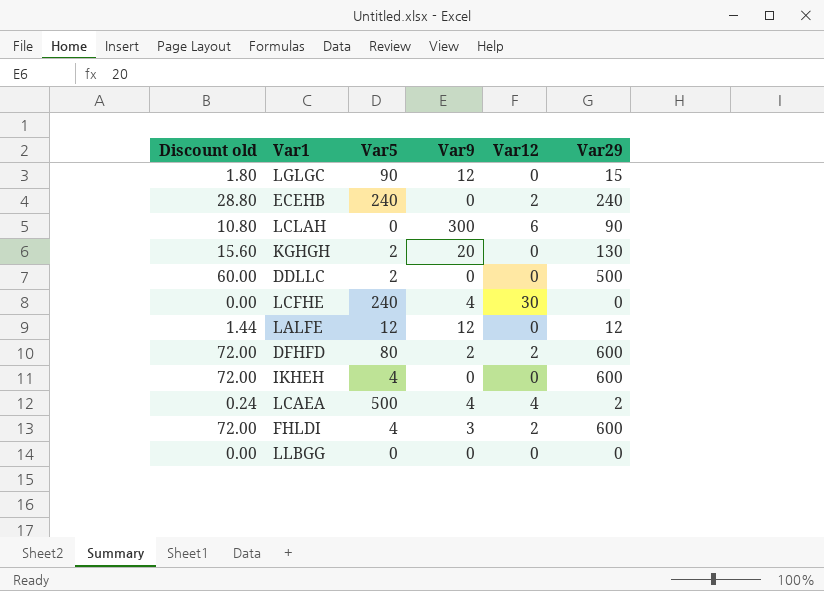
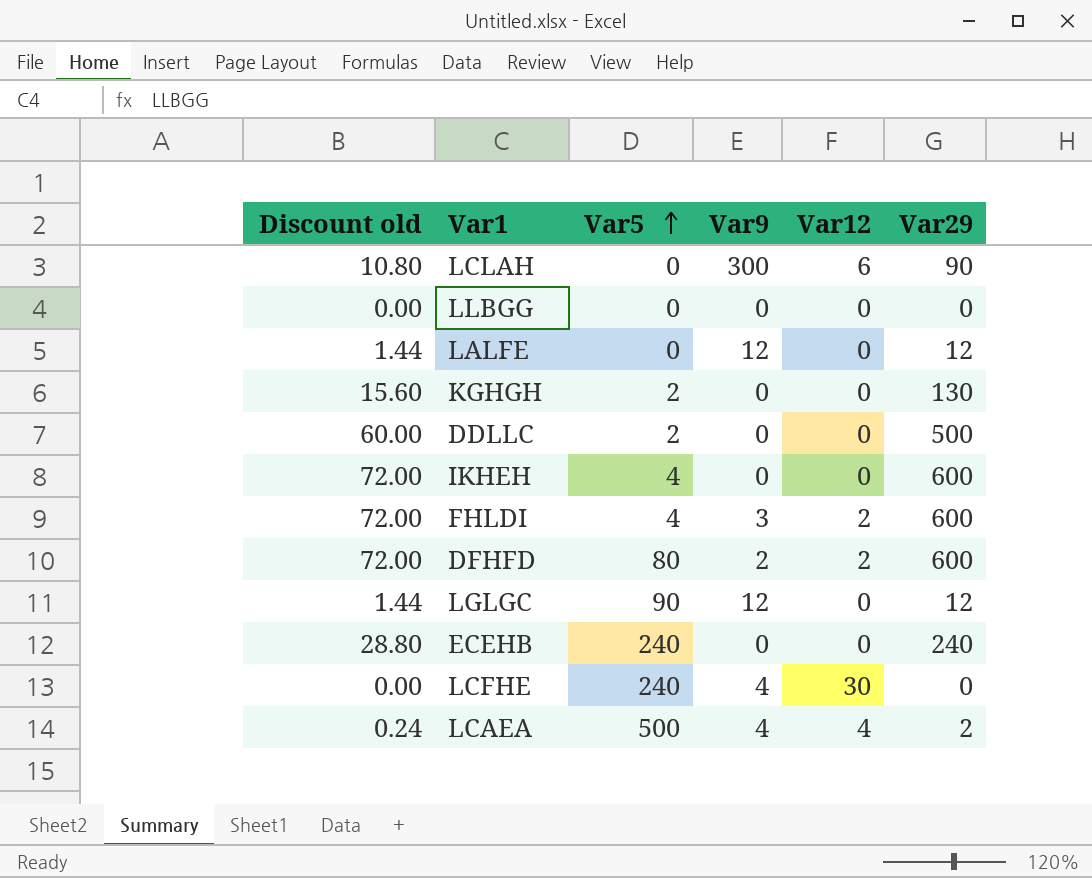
row order: none -> Var5 ascending
LALFE | Var5: 12 -> 0
KGHGH | Var9: 20 -> 0
LGLGC | Discount old: 1.80 -> 1.44
LGLGC | Var29: 15 -> 12
ECEHB | Var12: 2 -> 0

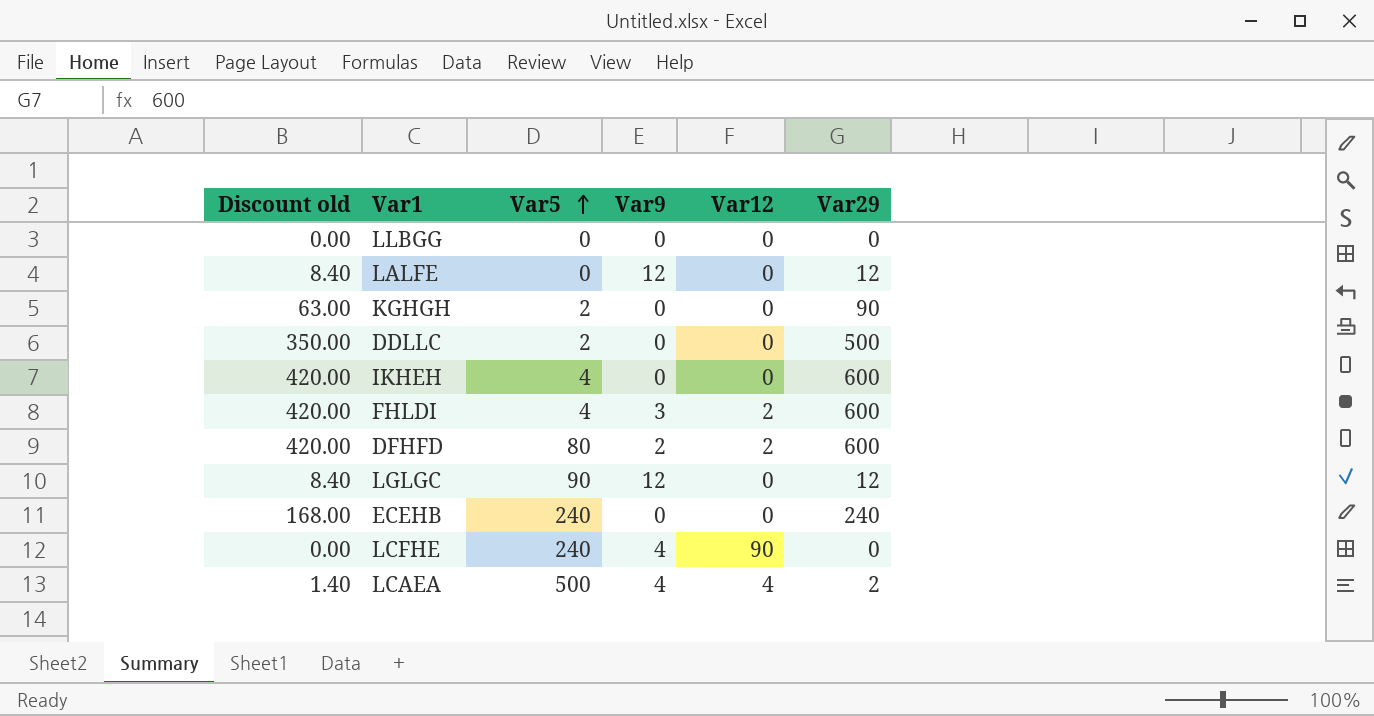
column Discount old | formula: [Var29] * 0.12 -> [Var29] * 0.7
row LCLAH: 10.80 | 0 | 300 | 6 | 90 -> none
KGHGH | Var29: 130 -> 90
LCFHE | Var12: 30 -> 90

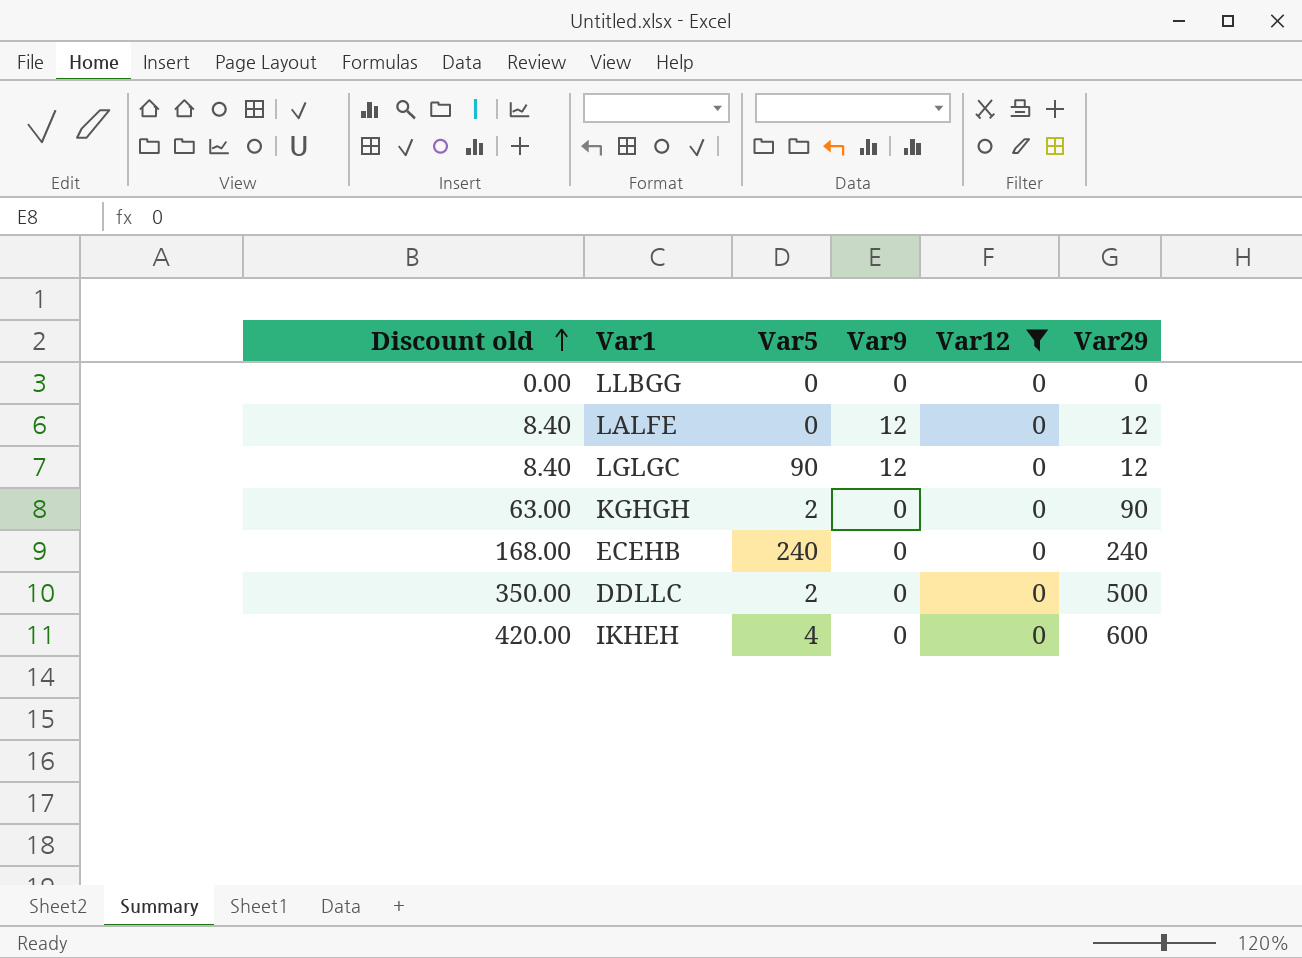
filter: none -> Var12 = 0
row order: Var5 ascending -> Discount old ascending

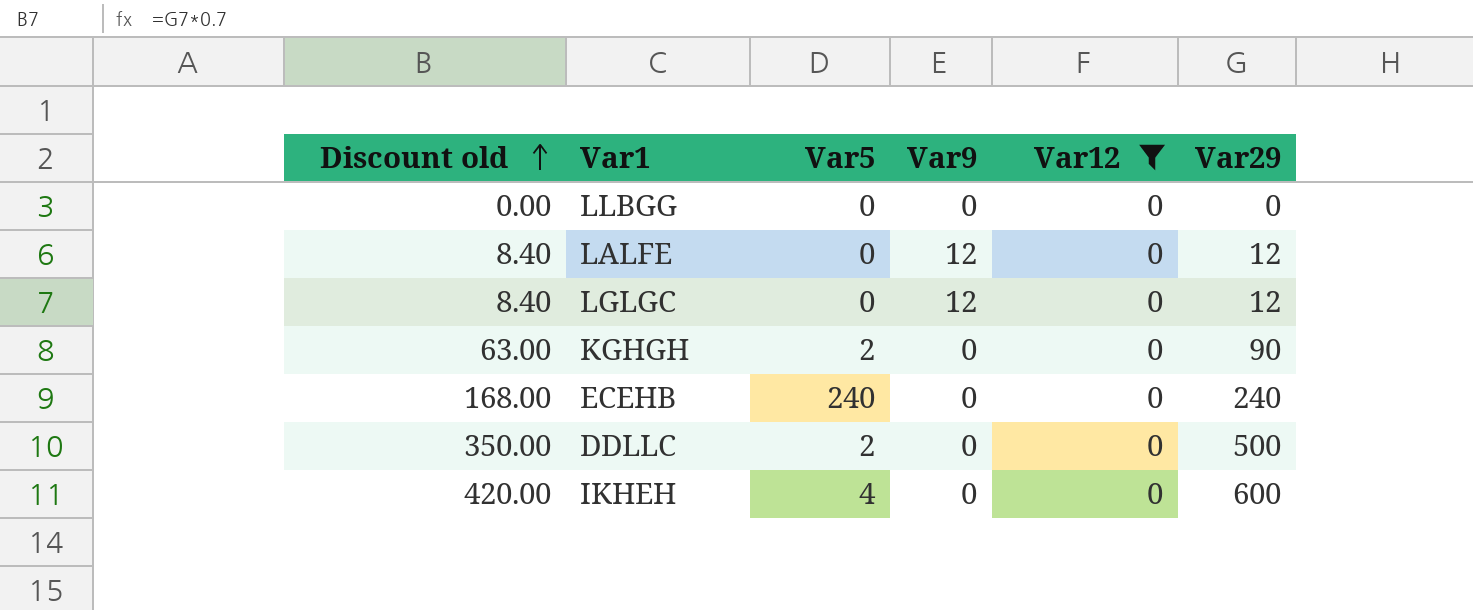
LGLGC | Var5: 90 -> 0

